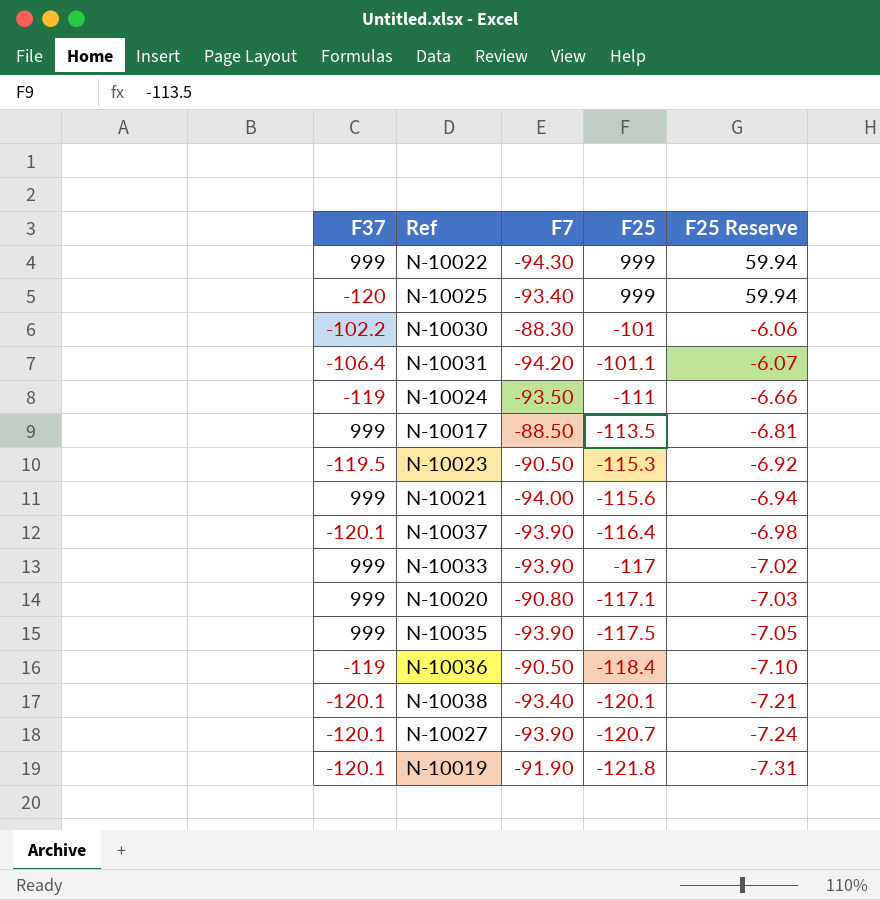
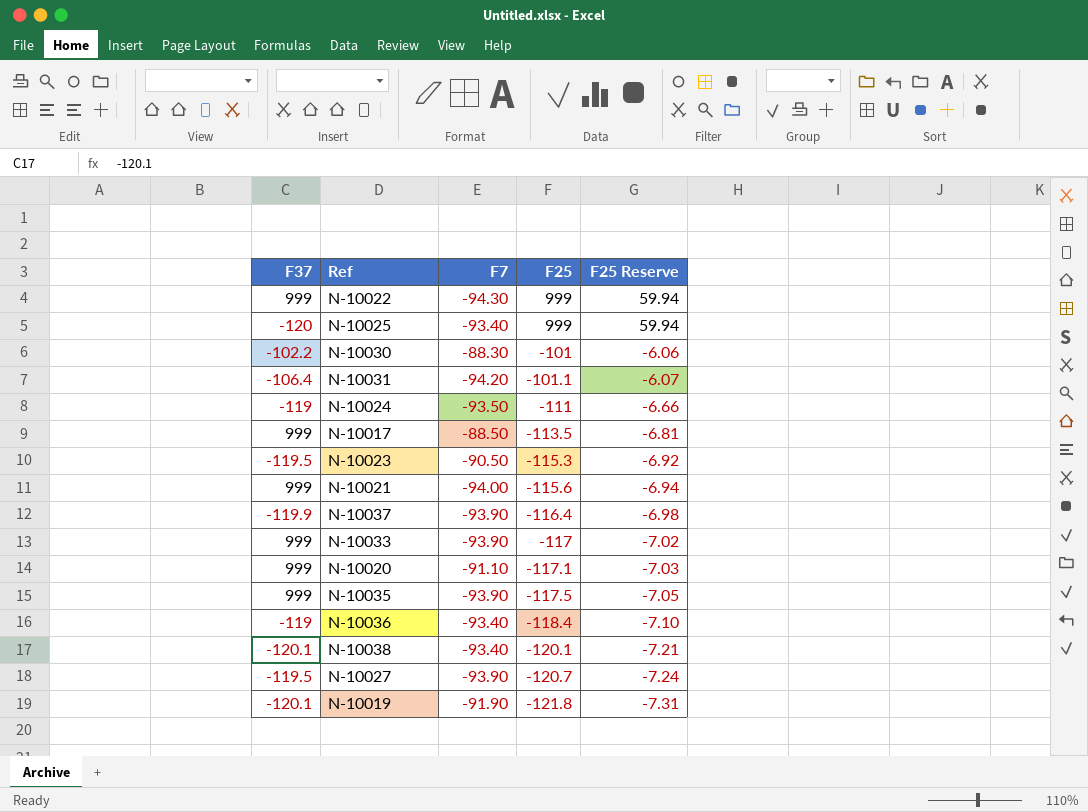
N-10037 | F37: -120.1 -> -119.9
N-10020 | F7: -90.80 -> -91.10
N-10036 | F7: -90.50 -> -93.40
N-10027 | F37: -120.1 -> -119.5

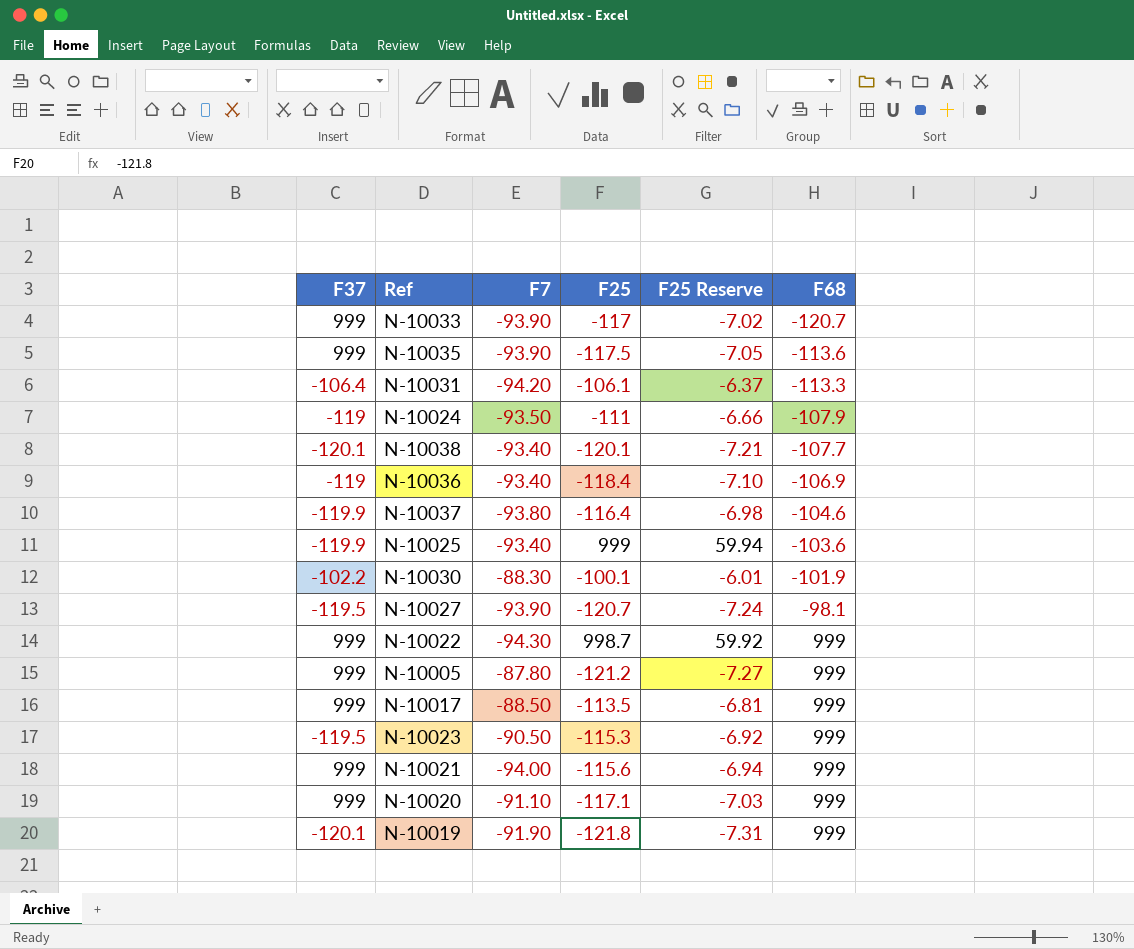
row order: F25 descending -> F68 ascending
column F68 | position: none -> 6
N-10031 | F25: -101.1 -> -106.1
N-10031 | F25 Reserve: -6.07 -> -6.37
N-10037 | F7: -93.90 -> -93.80
N-10025 | F37: -120 -> -119.9
N-10030 | F25: -101 -> -100.1
N-10030 | F25 Reserve: -6.06 -> -6.01
N-10022 | F25: 999 -> 998.7
N-10022 | F25 Reserve: 59.94 -> 59.92
row N-10005: none -> 999 | -87.80 | -121.2 | -7.27 | 999

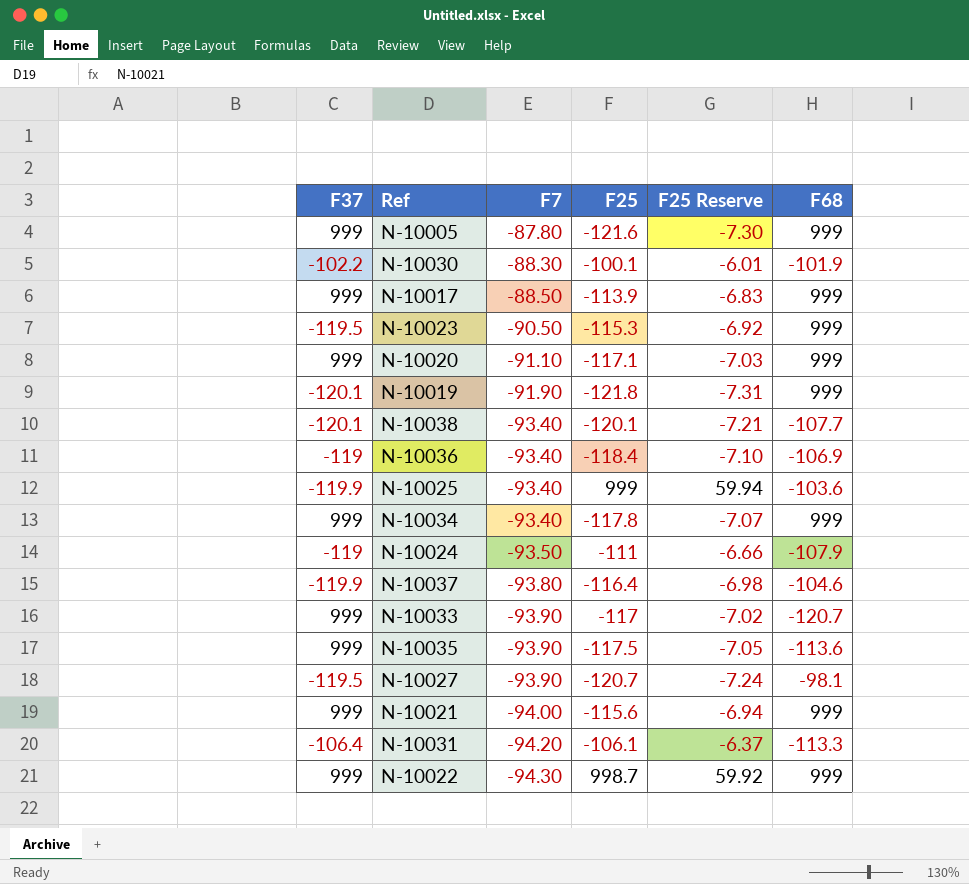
row order: F68 ascending -> F7 descending
N-10005 | F25: -121.2 -> -121.6
N-10005 | F25 Reserve: -7.27 -> -7.30
N-10017 | F25: -113.5 -> -113.9
N-10017 | F25 Reserve: -6.81 -> -6.83
row N-10034: none -> 999 | -93.40 | -117.8 | -7.07 | 999

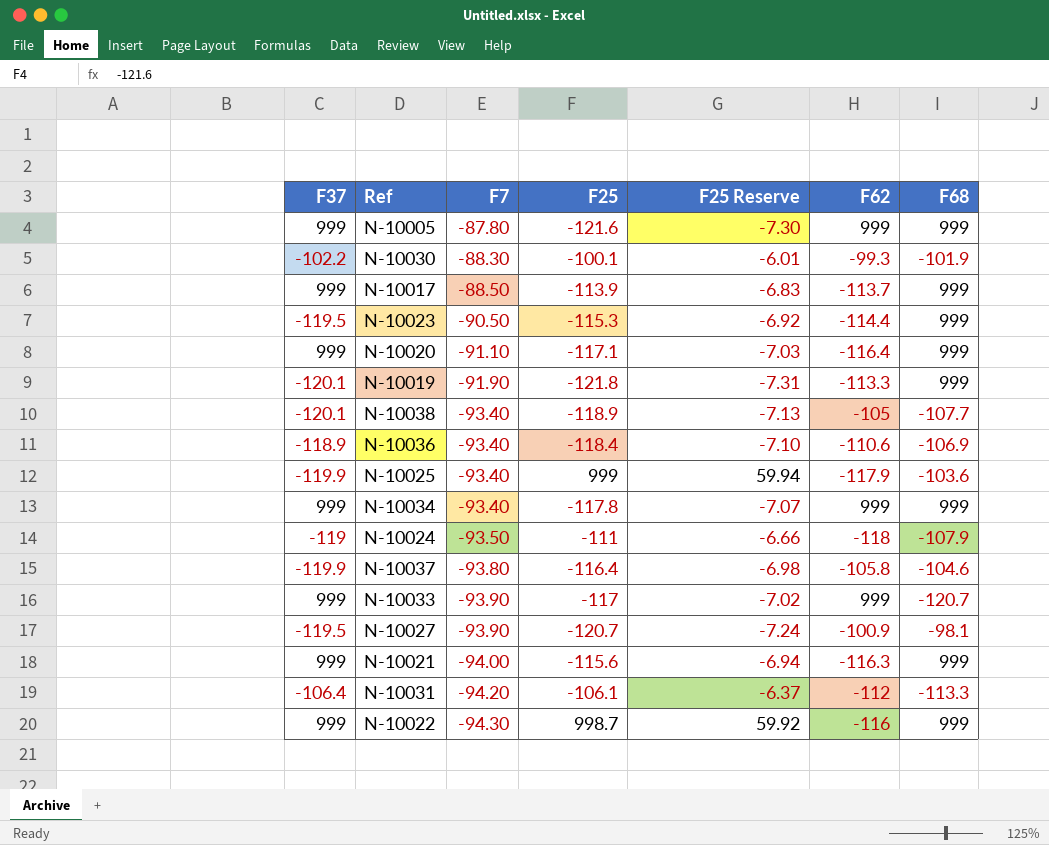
column F62 | position: none -> 6
row N-10035: 999 | -93.90 | -117.5 | -7.05 | -113.6 -> none
N-10038 | F25: -120.1 -> -118.9
N-10038 | F25 Reserve: -7.21 -> -7.13
N-10036 | F37: -119 -> -118.9

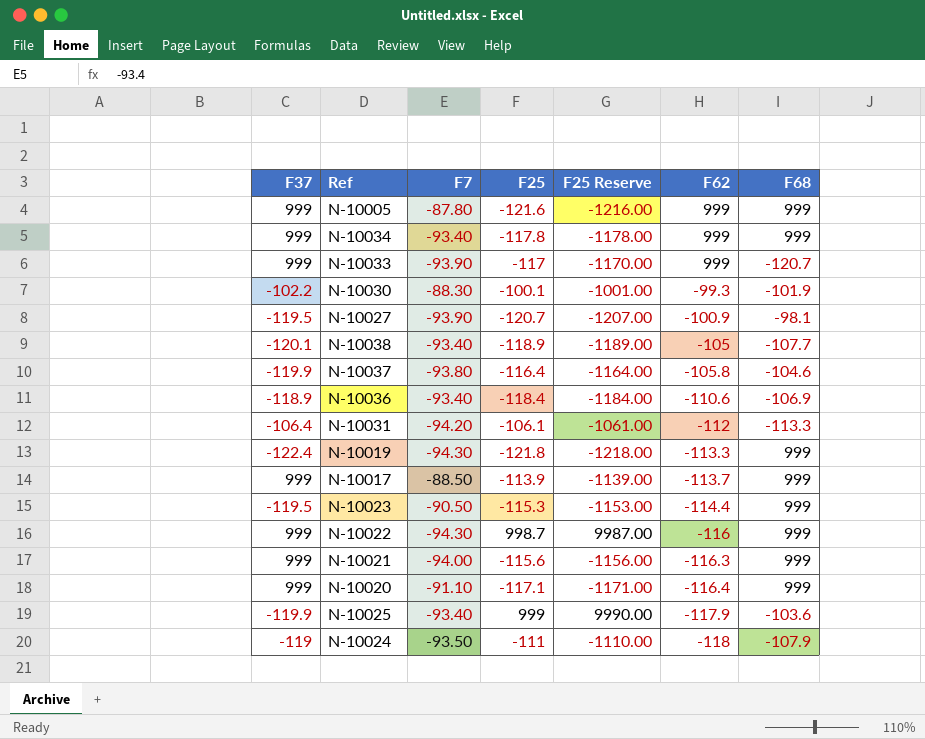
row order: F7 descending -> F62 descending
column F25 Reserve | formula: [F25] * 0.06 -> [F25] * 10
N-10019 | F37: -120.1 -> -122.4
N-10019 | F7: -91.90 -> -94.30

